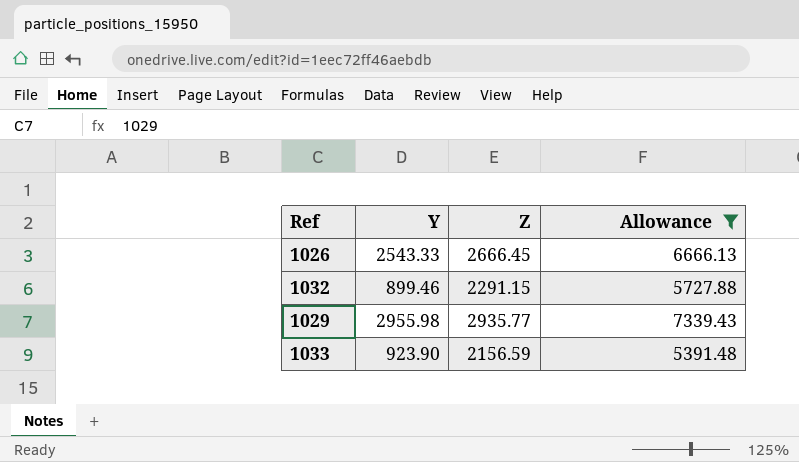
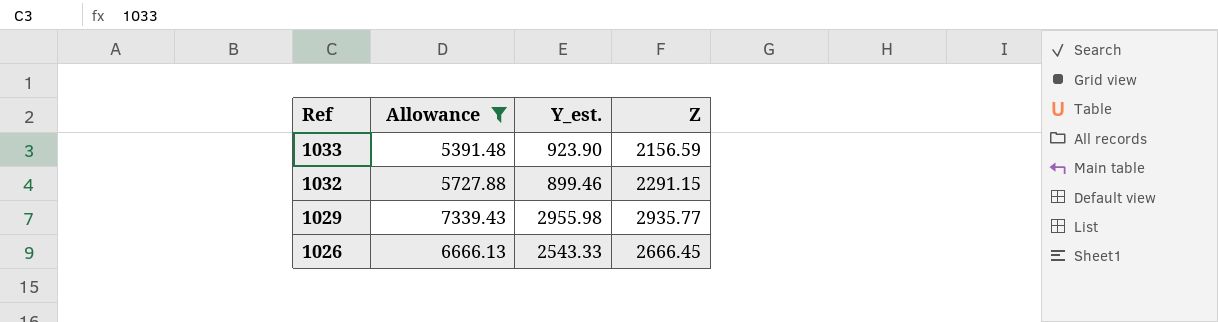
row order: none -> Ref descending
column Allowance | position: 4 -> 2
column name: Y -> Y_est.

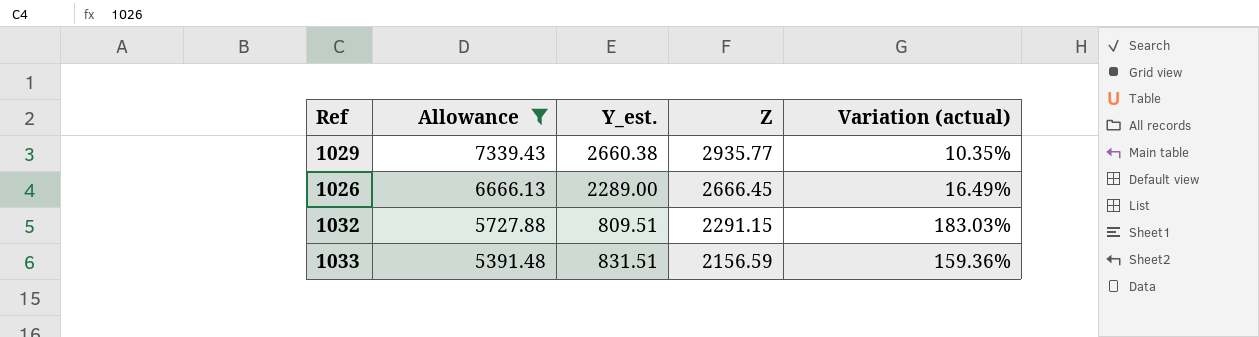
row order: Ref descending -> Allowance descending
column Variation (actual) | formula: none -> ([Z] - [Y_est.]) / [Y_est.]
1029 | Y_est.: 2955.98 -> 2660.38
1026 | Y_est.: 2543.33 -> 2289.00
1032 | Y_est.: 899.46 -> 809.51
1033 | Y_est.: 923.90 -> 831.51

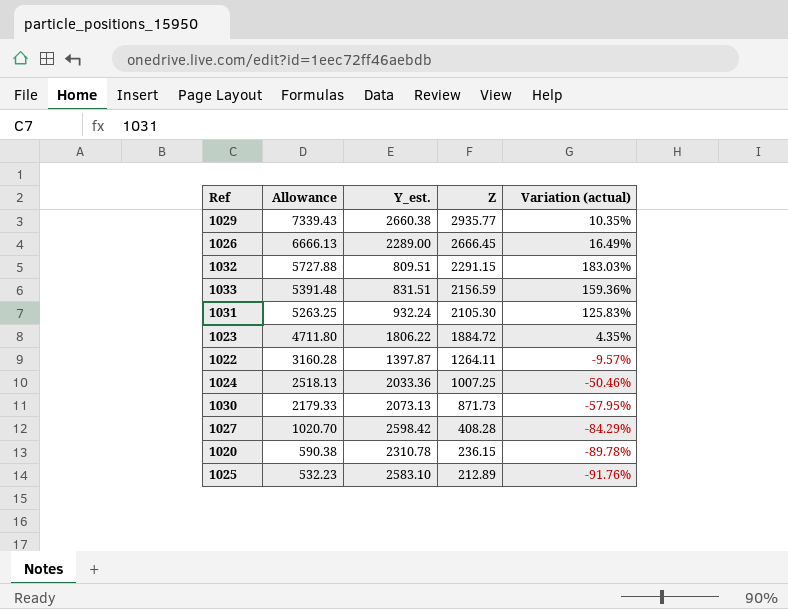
filter: Allowance >= 5391.48 -> none

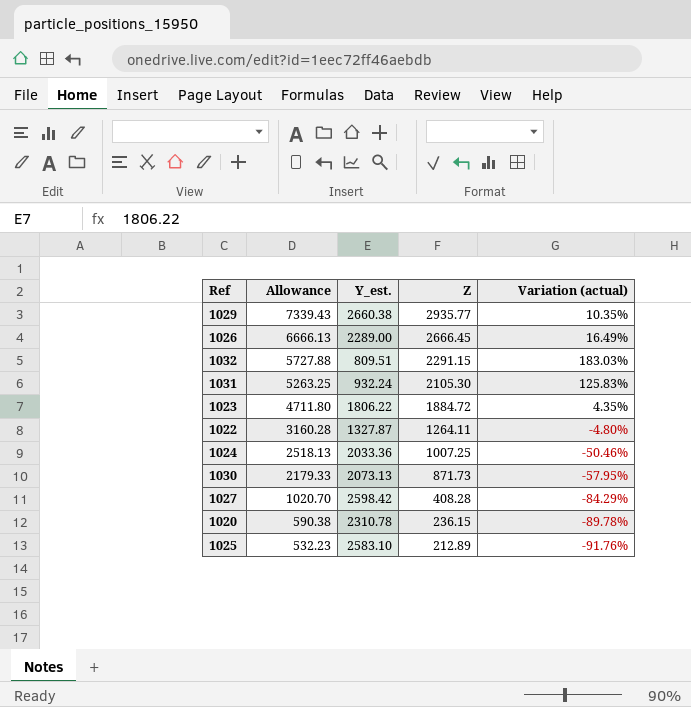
row 1033: 5391.48 | 831.51 | 2156.59 | 159.36% -> none
1022 | Y_est.: 1397.87 -> 1327.87
1022 | Variation (actual): -9.57% -> -4.80%

